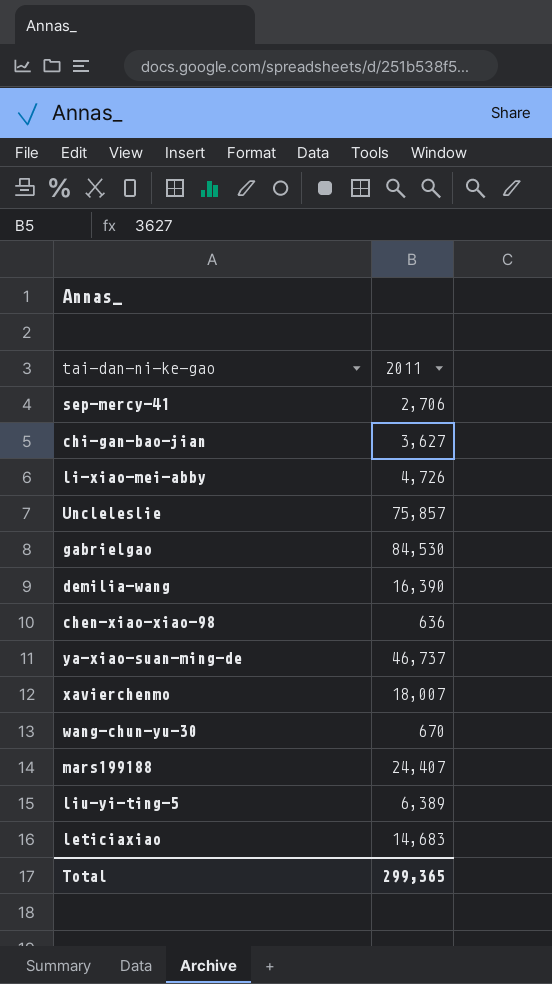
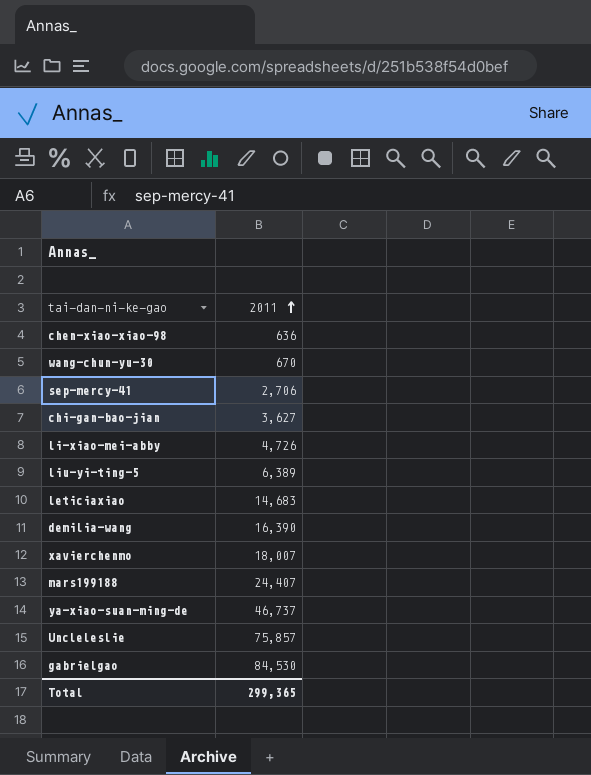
row order: none -> 2011 ascending

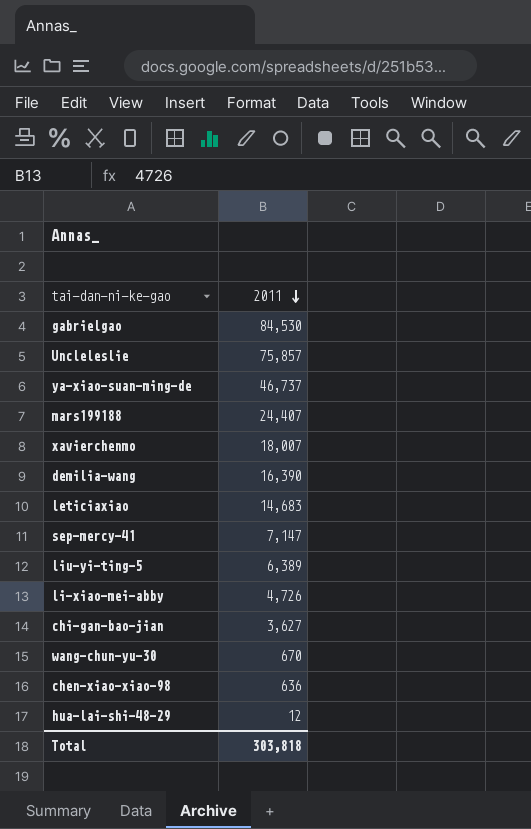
row order: 2011 ascending -> 2011 descending
sep-mercy-41 | 2011: 2,706 -> 7,147
row hua-lai-shi-48-29: none -> 12
Total | 2011: 299,365 -> 303,818

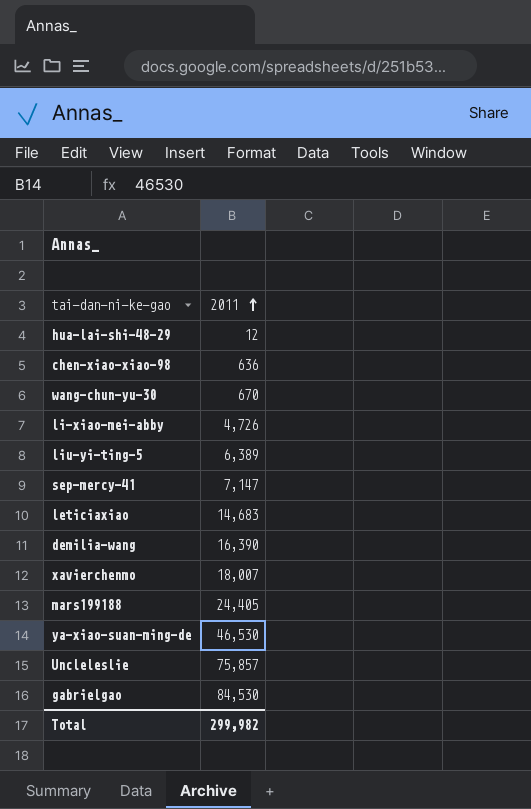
row order: 2011 descending -> 2011 ascending
row chi-gan-bao-jian: 3,627 -> none
mars199188 | 2011: 24,407 -> 24,405
ya-xiao-suan-ming-de | 2011: 46,737 -> 46,530
Total | 2011: 303,818 -> 299,982

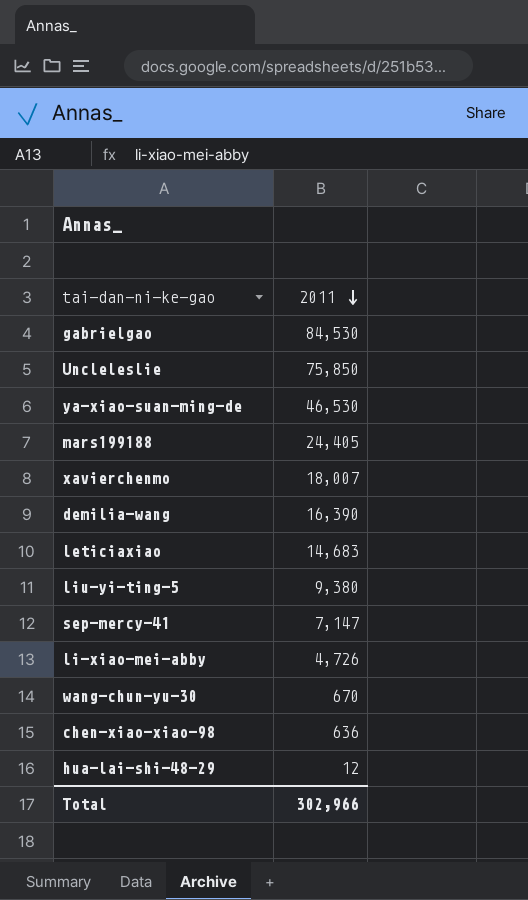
row order: 2011 ascending -> 2011 descending
Uncleleslie | 2011: 75,857 -> 75,850
liu-yi-ting-5 | 2011: 6,389 -> 9,380
Total | 2011: 299,982 -> 302,966

